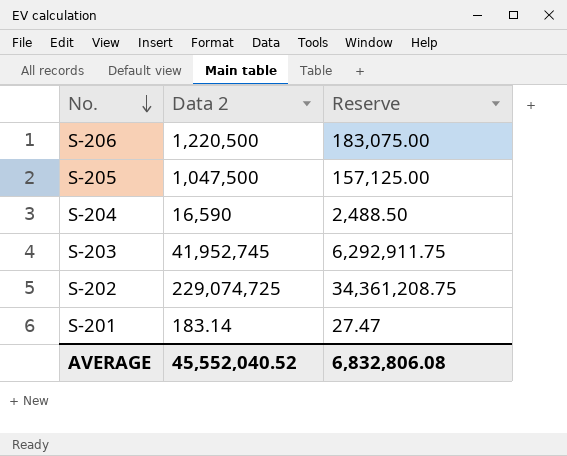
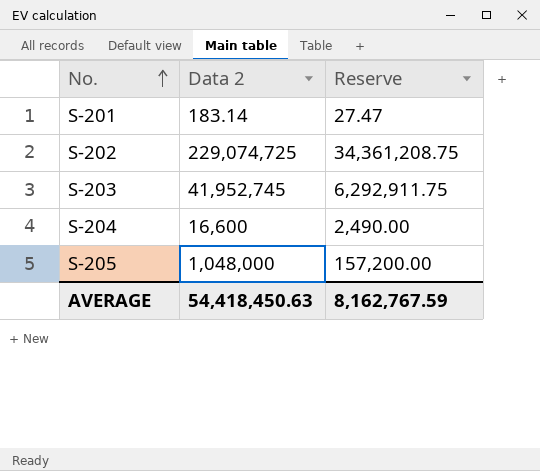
row order: No. descending -> No. ascending
row S-206: 1,220,500 | 183,075.00 -> none
S-204 | Data 2: 16,590 -> 16,600
S-204 | Reserve: 2,488.50 -> 2,490.00
S-205 | Data 2: 1,047,500 -> 1,048,000
S-205 | Reserve: 157,125.00 -> 157,200.00
AVERAGE | Data 2: 45,552,040.52 -> 54,418,450.63
AVERAGE | Reserve: 6,832,806.08 -> 8,162,767.59

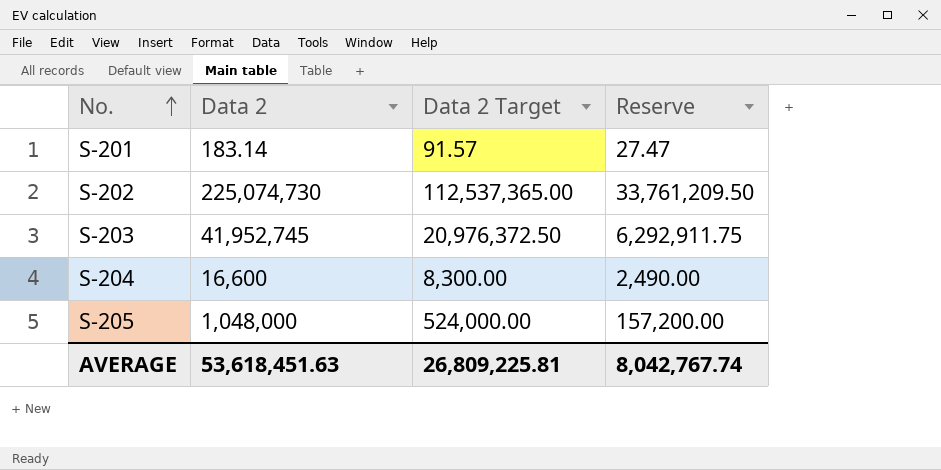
column Data 2 Target | formula: none -> [Data 2] * 0.5
S-202 | Data 2: 229,074,725 -> 225,074,730
S-202 | Reserve: 34,361,208.75 -> 33,761,209.50
AVERAGE | Data 2: 54,418,450.63 -> 53,618,451.63
AVERAGE | Reserve: 8,162,767.59 -> 8,042,767.74

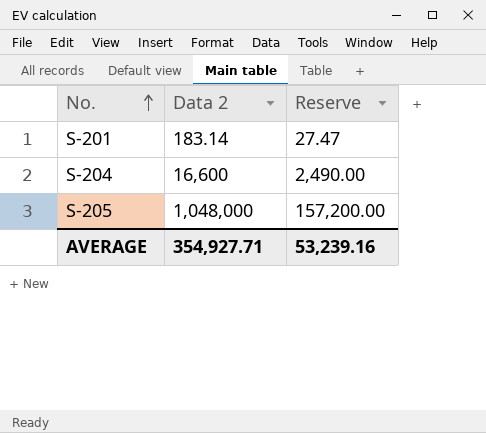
column Data 2 Target | formula: [Data 2] * 0.5 -> none
row S-202: 225,074,730 | 112,537,365.00 | 33,761,209.50 -> none
row S-203: 41,952,745 | 20,976,372.50 | 6,292,911.75 -> none
AVERAGE | Data 2: 53,618,451.63 -> 354,927.71
AVERAGE | Reserve: 8,042,767.74 -> 53,239.16

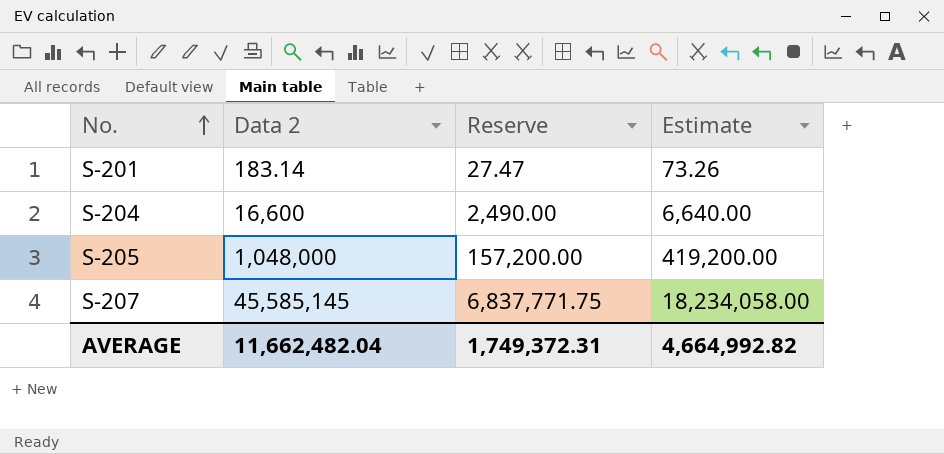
column Estimate | formula: none -> [Data 2] * 0.4
row S-207: none -> 45,585,145 | 6,837,771.75 | 18,234,058.00
AVERAGE | Data 2: 354,927.71 -> 11,662,482.04
AVERAGE | Reserve: 53,239.16 -> 1,749,372.31

